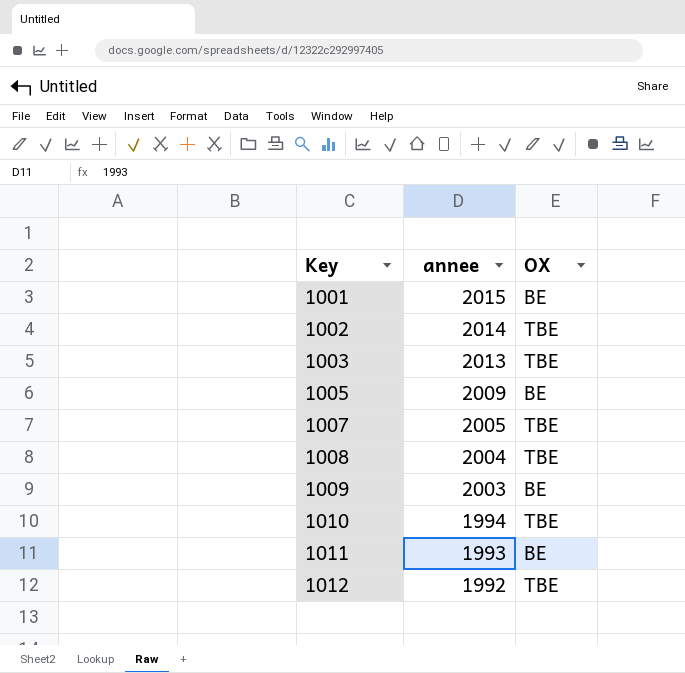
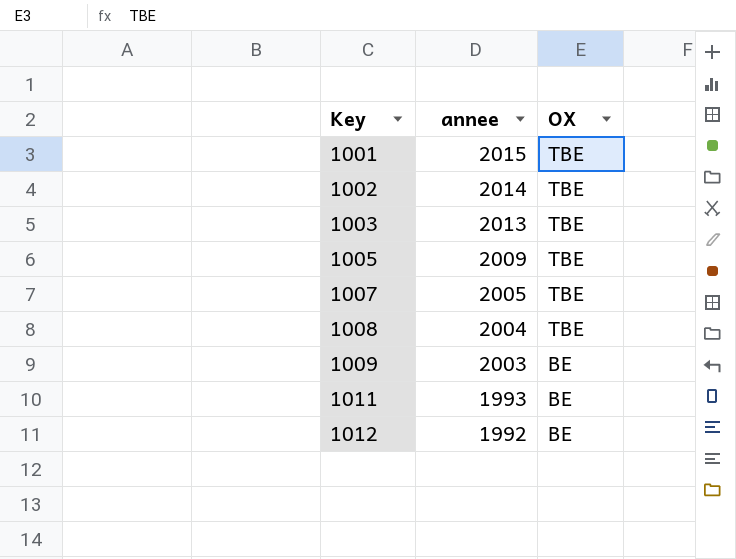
row 1010: 1994 | TBE -> none
1001 | OX: BE -> TBE
1005 | OX: BE -> TBE
1012 | OX: TBE -> BE

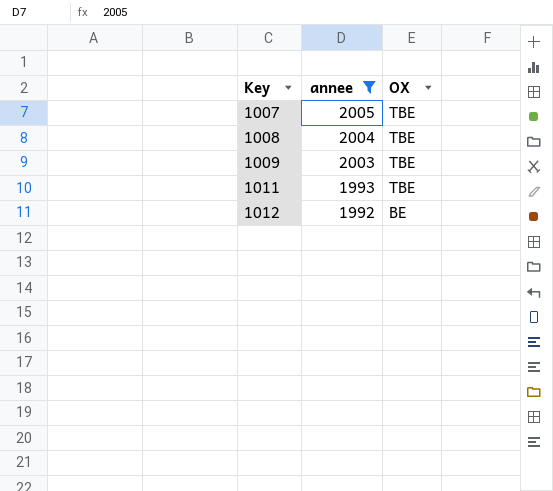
filter: none -> annee <= 2005
1009 | OX: BE -> TBE
1011 | OX: BE -> TBE

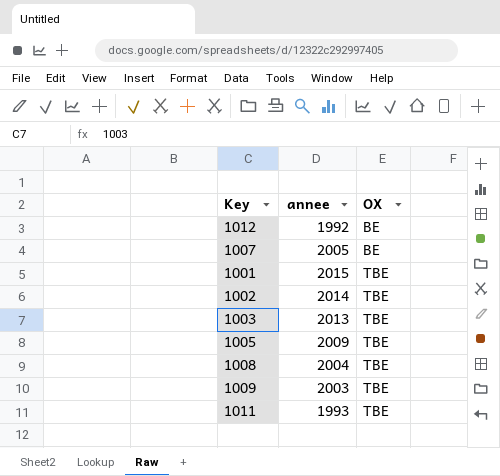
filter: annee <= 2005 -> none
row order: Key ascending -> OX ascending
1007 | OX: TBE -> BE

